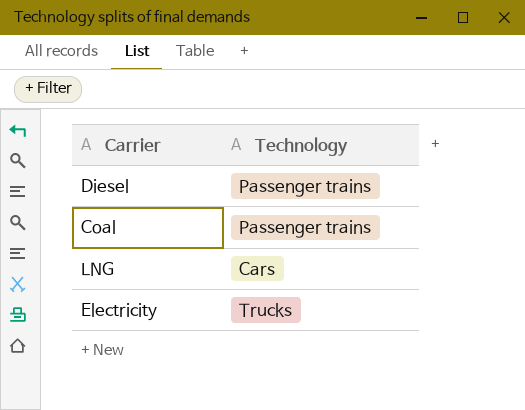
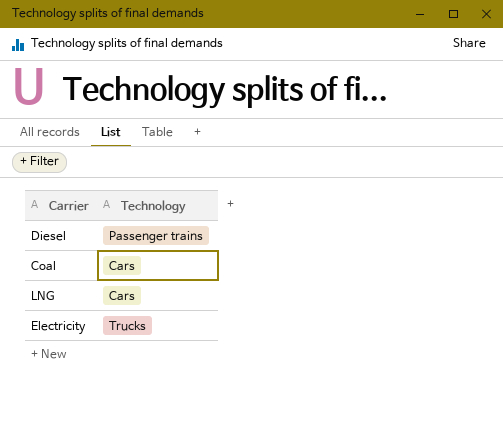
Coal | Technology: Passenger trains -> Cars

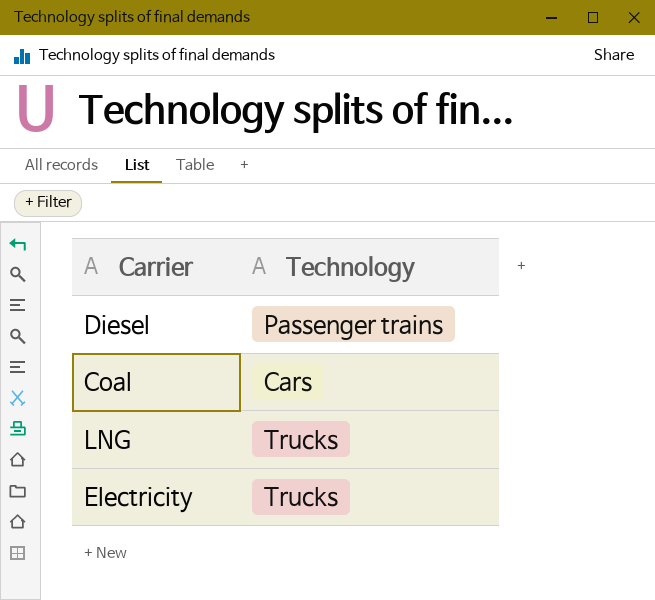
LNG | Technology: Cars -> Trucks

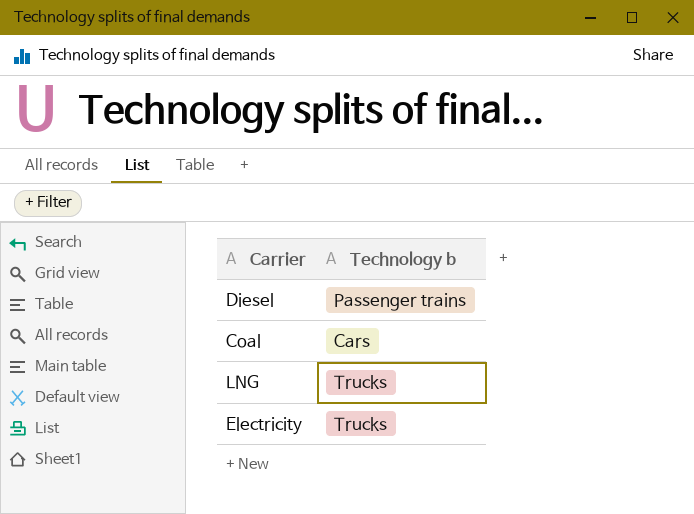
column name: Technology -> Technology b

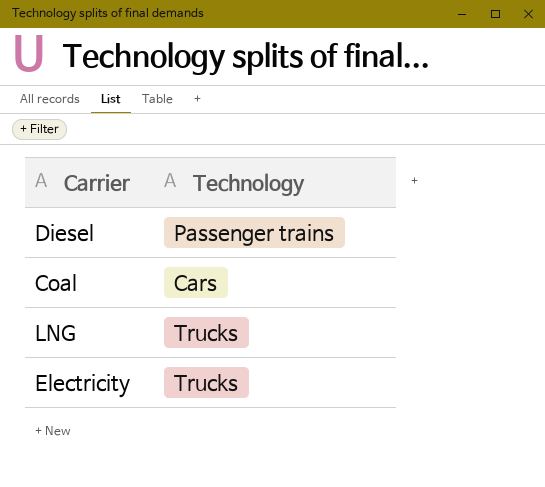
column name: Technology b -> Technology

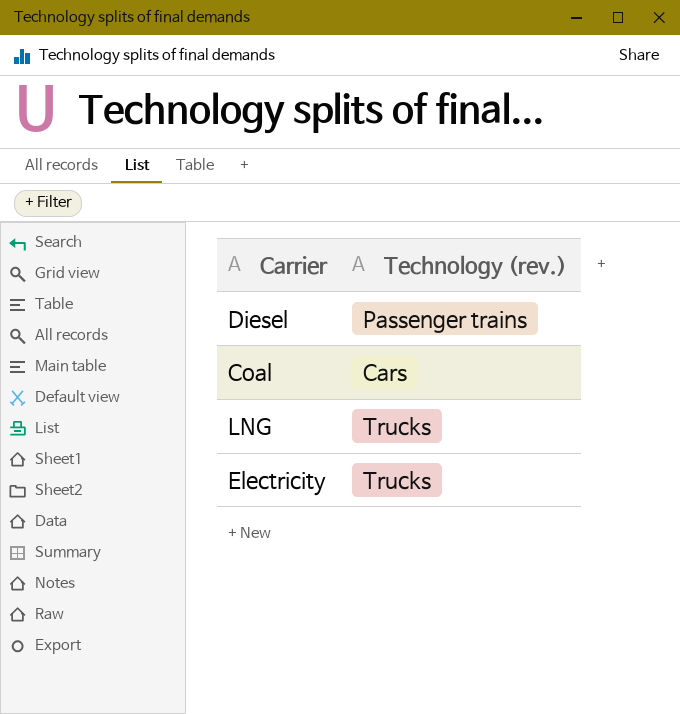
column name: Technology -> Technology (rev.)

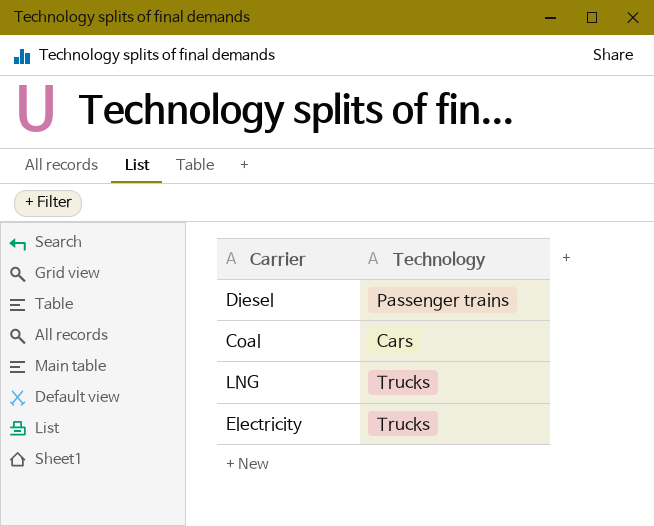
column name: Technology (rev.) -> Technology

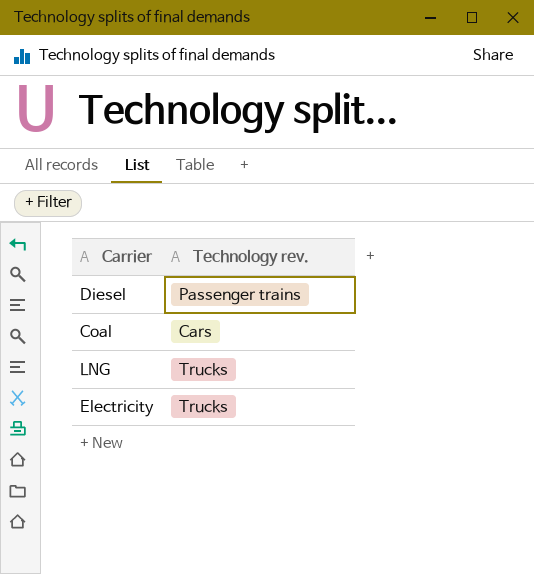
column name: Technology -> Technology rev.

